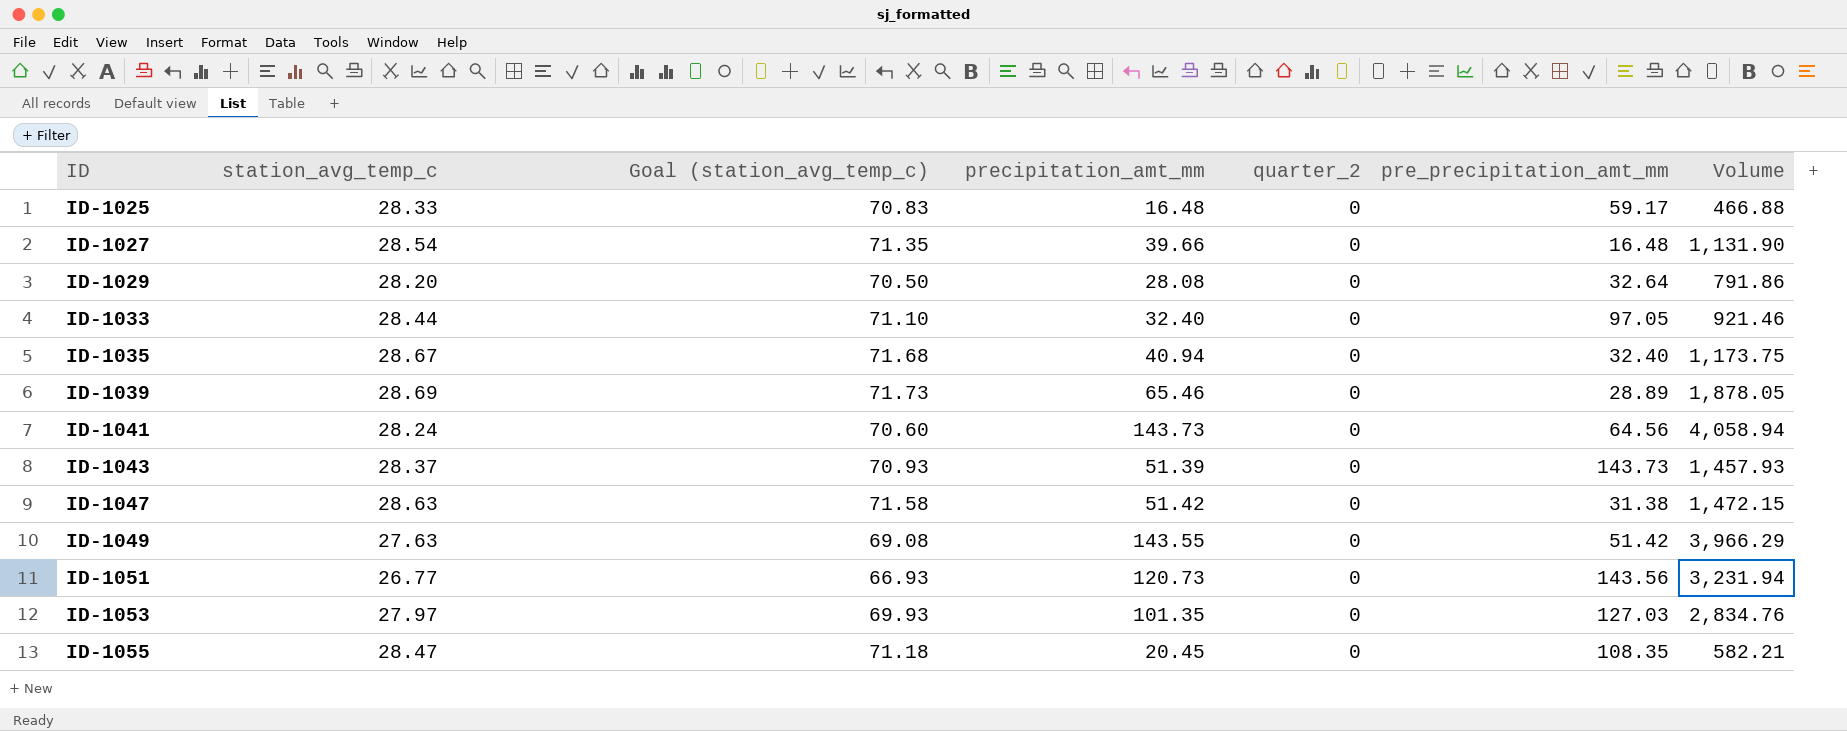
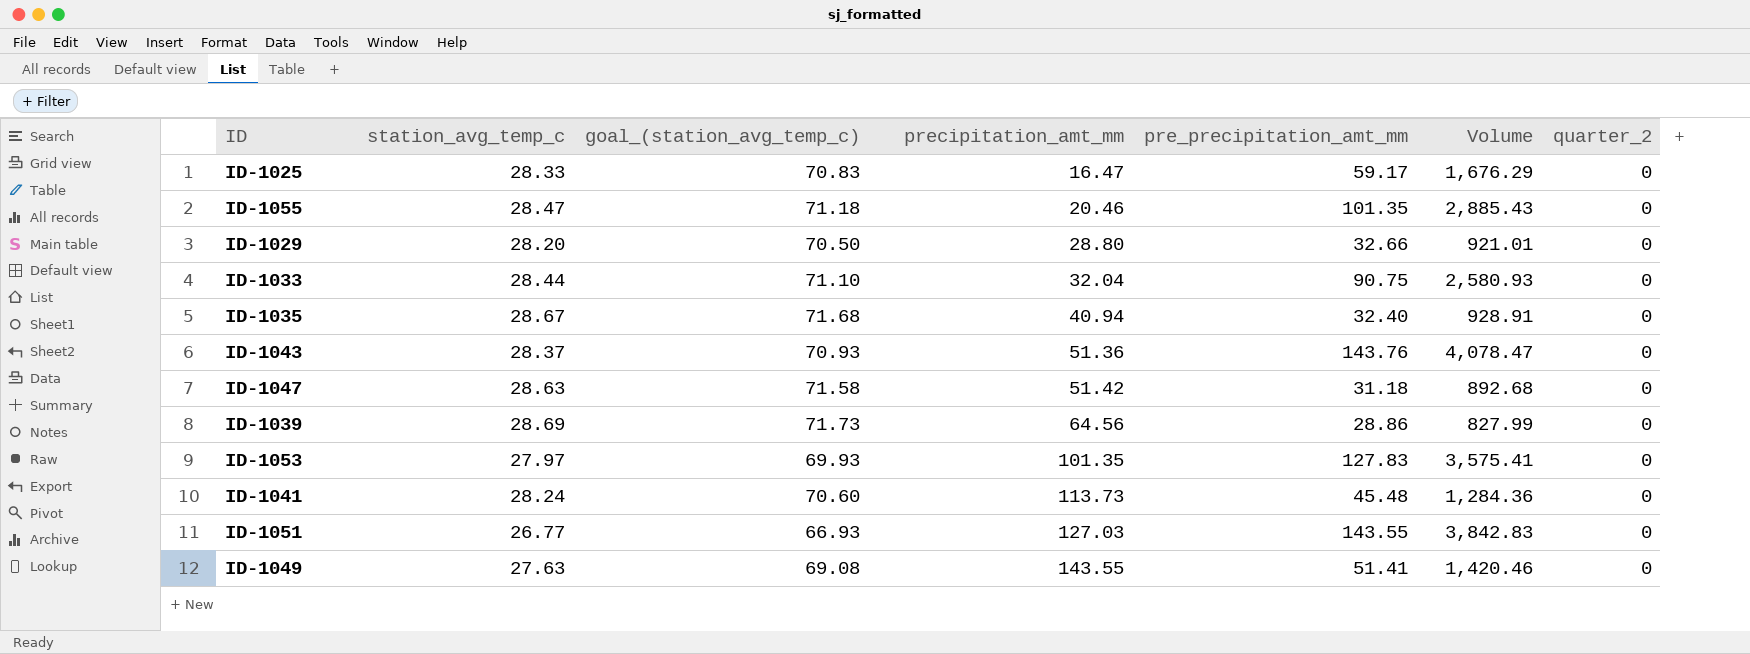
row order: ID ascending -> precipitation_amt_mm ascending
column name: Goal (station_avg_temp_c) -> goal_(station_avg_temp_c)
column Volume | formula: [station_avg_temp_c] * [precipitation_amt_mm] -> [station_avg_temp_c] * [pre_precipitation_amt_mm]
column quarter_2 | position: 5 -> 7
row ID-1027: 28.54 | 71.35 | 39.66 | 0 | 16.48 | 1,131.90 -> none
ID-1025 | precipitation_amt_mm: 16.48 -> 16.47
ID-1055 | precipitation_amt_mm: 20.45 -> 20.46
ID-1055 | pre_precipitation_amt_mm: 108.35 -> 101.35
ID-1029 | precipitation_amt_mm: 28.08 -> 28.80
ID-1029 | pre_precipitation_amt_mm: 32.64 -> 32.66
ID-1033 | precipitation_amt_mm: 32.40 -> 32.04
ID-1033 | pre_precipitation_amt_mm: 97.05 -> 90.75
ID-1043 | precipitation_amt_mm: 51.39 -> 51.36
ID-1043 | pre_precipitation_amt_mm: 143.73 -> 143.76
ID-1047 | pre_precipitation_amt_mm: 31.38 -> 31.18
ID-1039 | precipitation_amt_mm: 65.46 -> 64.56
ID-1039 | pre_precipitation_amt_mm: 28.89 -> 28.86
ID-1053 | pre_precipitation_amt_mm: 127.03 -> 127.83
ID-1041 | precipitation_amt_mm: 143.73 -> 113.73
ID-1041 | pre_precipitation_amt_mm: 64.56 -> 45.48
ID-1051 | precipitation_amt_mm: 120.73 -> 127.03
ID-1051 | pre_precipitation_amt_mm: 143.56 -> 143.55
ID-1049 | pre_precipitation_amt_mm: 51.42 -> 51.41

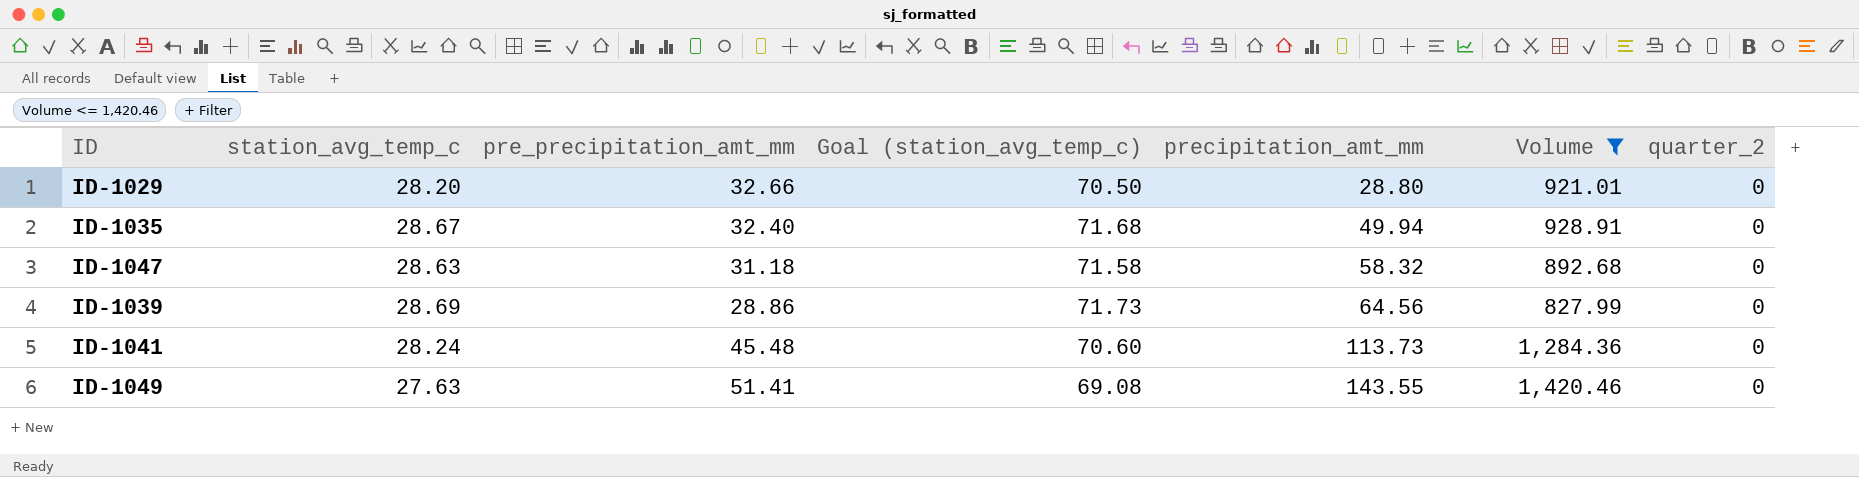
filter: none -> Volume <= 1,420.46
column pre_precipitation_amt_mm | position: 5 -> 3
column name: goal_(station_avg_temp_c) -> Goal (station_avg_temp_c)
ID-1035 | precipitation_amt_mm: 40.94 -> 49.94
ID-1047 | precipitation_amt_mm: 51.42 -> 58.32

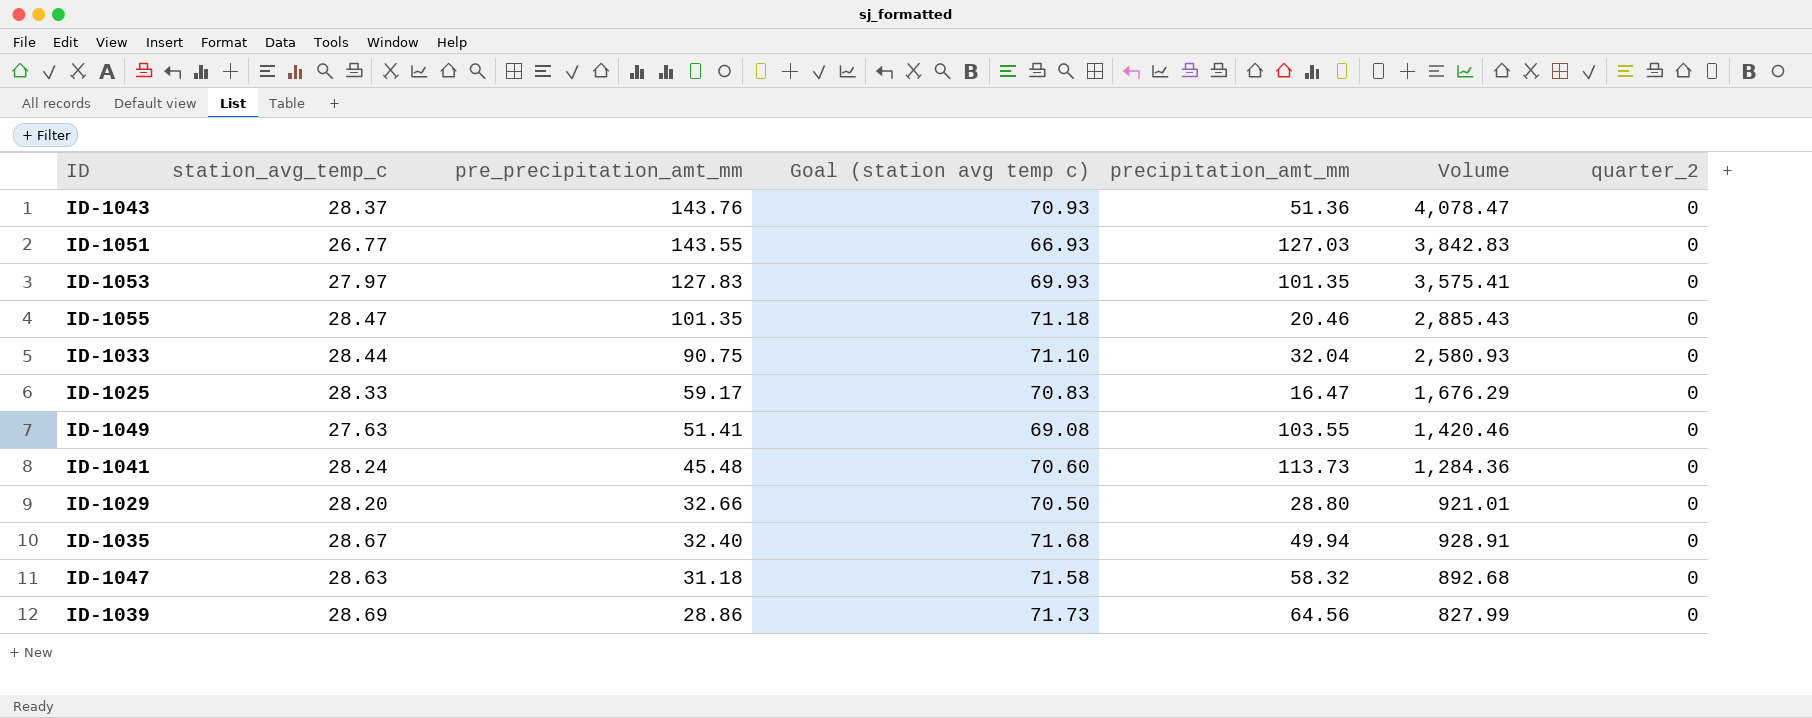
filter: Volume <= 1,420.46 -> none
row order: precipitation_amt_mm ascending -> pre_precipitation_amt_mm descending
column name: Goal (station_avg_temp_c) -> Goal (station avg temp c)
ID-1049 | precipitation_amt_mm: 143.55 -> 103.55

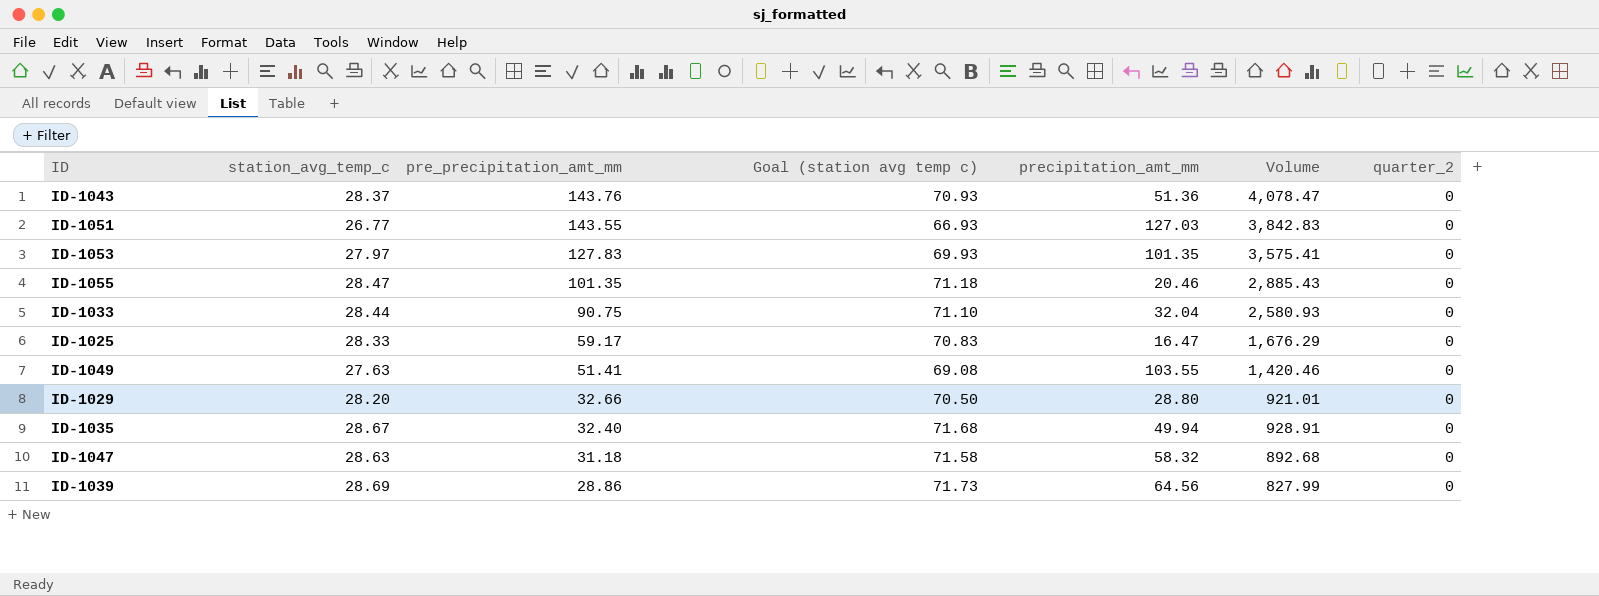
row ID-1041: 28.24 | 45.48 | 70.60 | 113.73 | 1,284.36 | 0 -> none

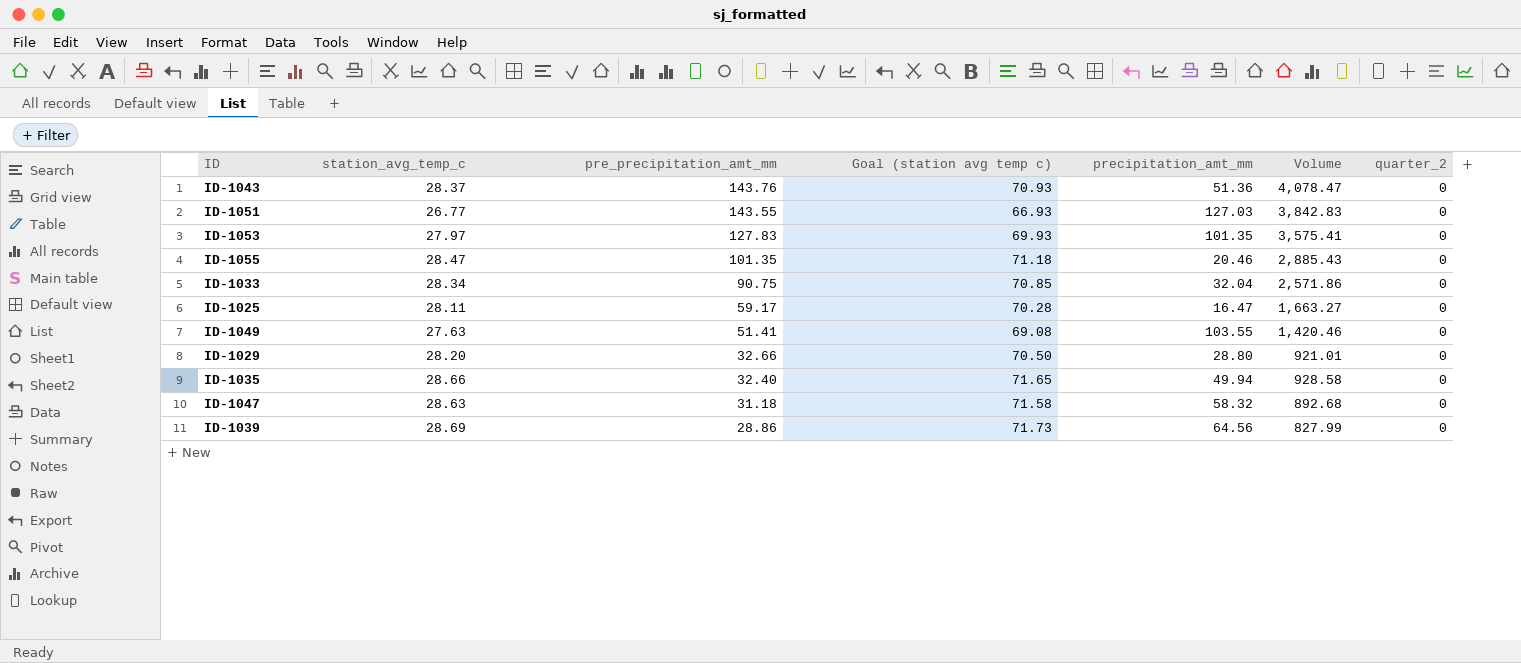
ID-1033 | station_avg_temp_c: 28.44 -> 28.34
ID-1033 | Goal (station avg temp c): 71.10 -> 70.85
ID-1033 | Volume: 2,580.93 -> 2,571.86
ID-1025 | station_avg_temp_c: 28.33 -> 28.11
ID-1025 | Goal (station avg temp c): 70.83 -> 70.28
ID-1025 | Volume: 1,676.29 -> 1,663.27
ID-1035 | station_avg_temp_c: 28.67 -> 28.66
ID-1035 | Goal (station avg temp c): 71.68 -> 71.65
ID-1035 | Volume: 928.91 -> 928.58

